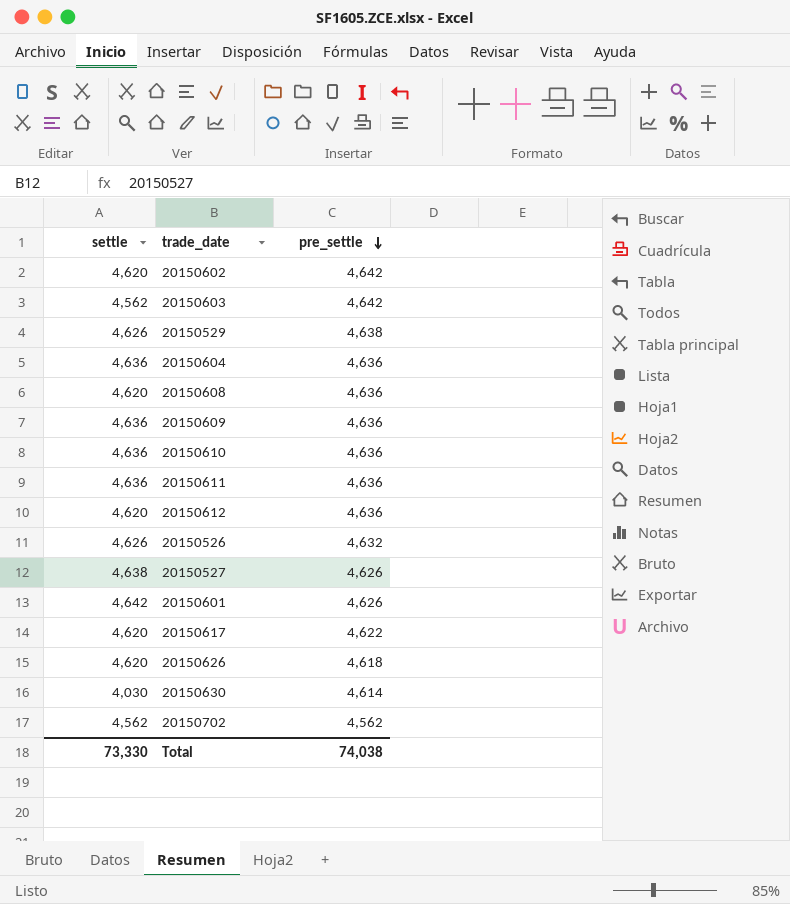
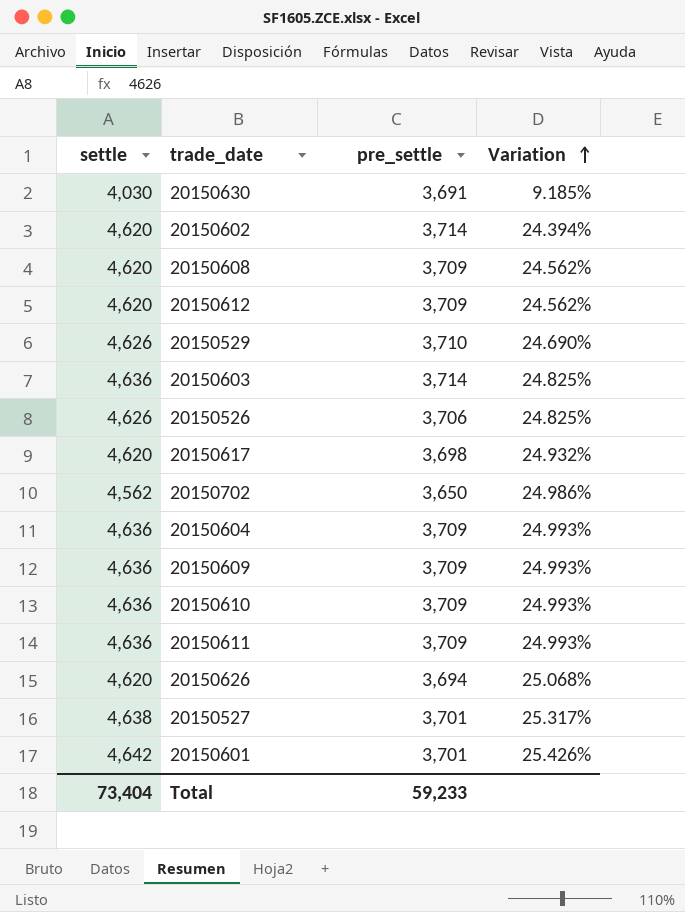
row order: pre_settle descending -> Variation ascending
column Variation | formula: none -> ([settle] - [pre_settle]) / [pre_settle]
20150630 | pre_settle: 4,614 -> 3,691
20150602 | pre_settle: 4,642 -> 3,714
20150608 | pre_settle: 4,636 -> 3,709
20150612 | pre_settle: 4,636 -> 3,709
20150529 | pre_settle: 4,638 -> 3,710
20150603 | settle: 4,562 -> 4,636
20150603 | pre_settle: 4,642 -> 3,714
20150526 | pre_settle: 4,632 -> 3,706
20150617 | pre_settle: 4,622 -> 3,698
20150702 | pre_settle: 4,562 -> 3,650
20150604 | pre_settle: 4,636 -> 3,709
20150609 | pre_settle: 4,636 -> 3,709
20150610 | pre_settle: 4,636 -> 3,709
20150611 | pre_settle: 4,636 -> 3,709
20150626 | pre_settle: 4,618 -> 3,694
20150527 | pre_settle: 4,626 -> 3,701
20150601 | pre_settle: 4,626 -> 3,701
Total | settle: 73,330 -> 73,404
Total | pre_settle: 74,038 -> 59,233

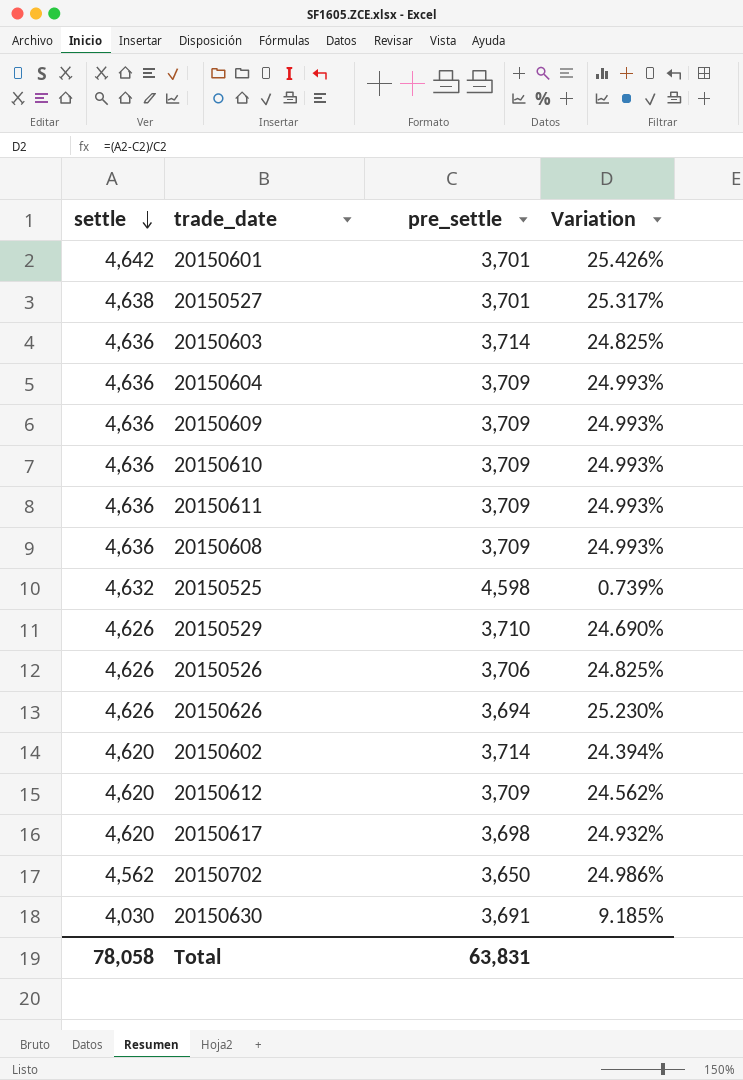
row order: Variation ascending -> settle descending
20150608 | settle: 4,620 -> 4,636
20150608 | Variation: 24.562% -> 24.993%
row 20150525: none -> 4,632 | 4,598 | 0.739%
20150626 | settle: 4,620 -> 4,626
20150626 | Variation: 25.068% -> 25.230%
Total | settle: 73,404 -> 78,058
Total | pre_settle: 59,233 -> 63,831

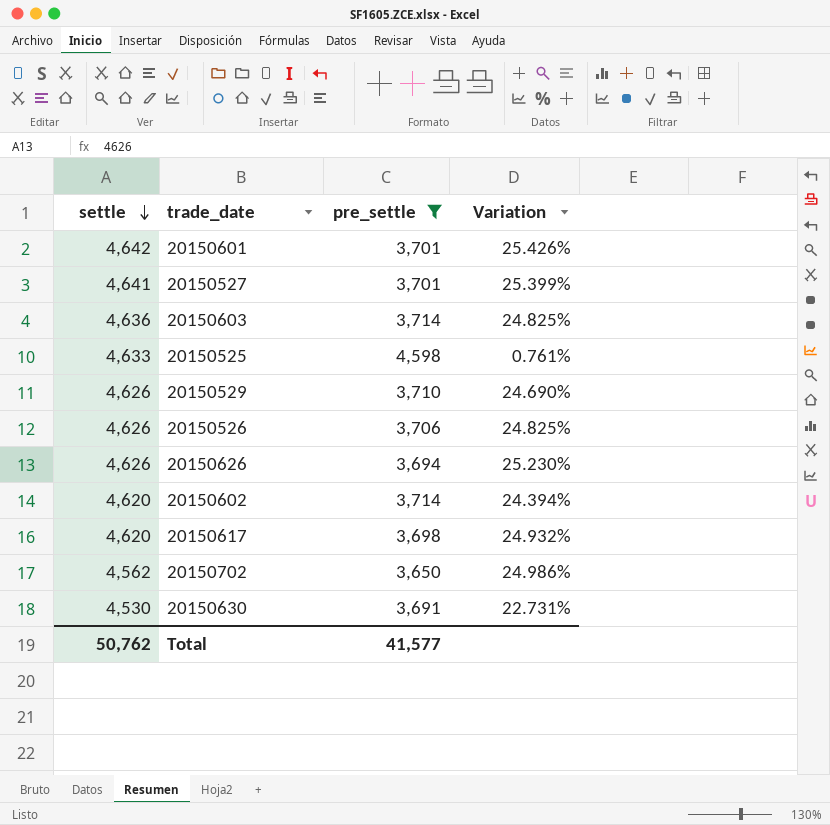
filter: none -> pre_settle != 3,709
20150527 | settle: 4,638 -> 4,641
20150527 | Variation: 25.317% -> 25.399%
20150525 | settle: 4,632 -> 4,633
20150525 | Variation: 0.739% -> 0.761%
20150630 | settle: 4,030 -> 4,530
20150630 | Variation: 9.185% -> 22.731%
Total | settle: 78,058 -> 50,762
Total | pre_settle: 63,831 -> 41,577

